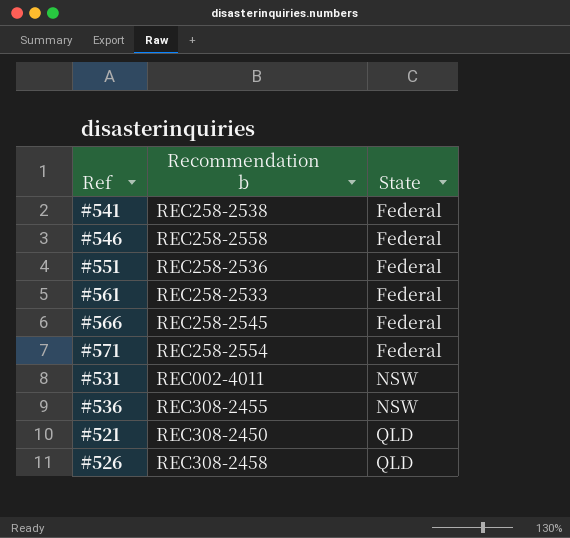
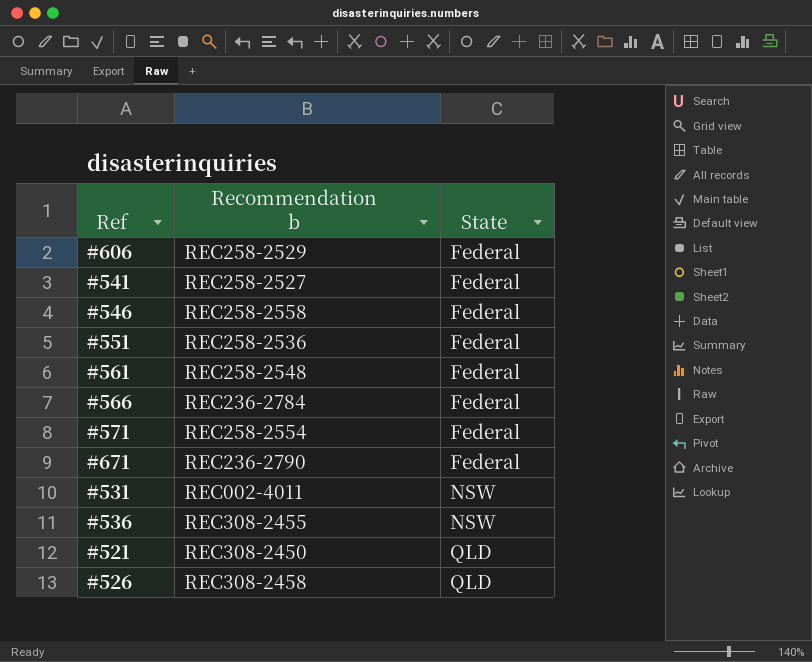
row #606: none -> REC258-2529 | Federal
#541 | Recommendation b: REC258-2538 -> REC258-2527
#561 | Recommendation b: REC258-2533 -> REC258-2548
#566 | Recommendation b: REC258-2545 -> REC236-2784
row #671: none -> REC236-2790 | Federal

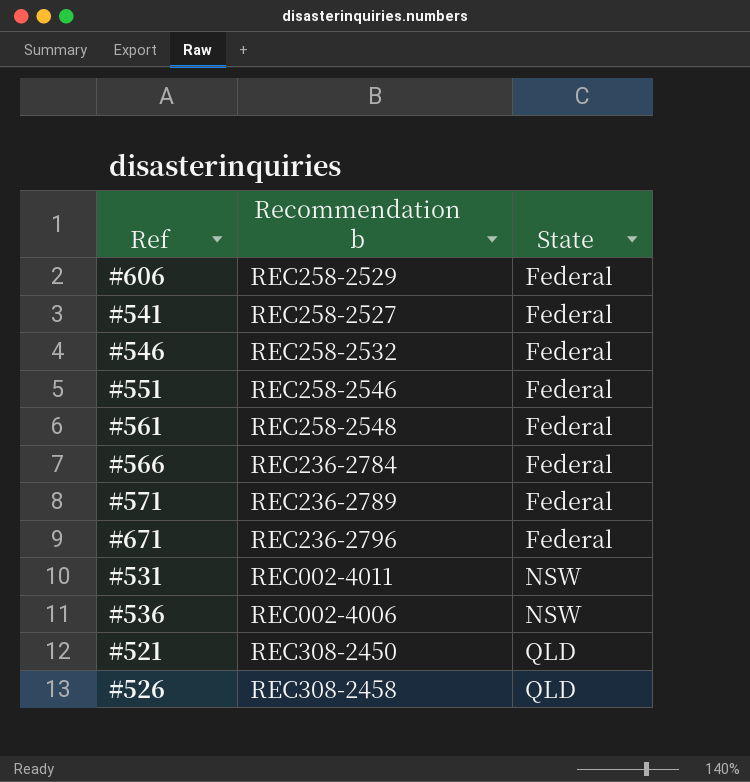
#546 | Recommendation b: REC258-2558 -> REC258-2532
#551 | Recommendation b: REC258-2536 -> REC258-2546
#571 | Recommendation b: REC258-2554 -> REC236-2789
#671 | Recommendation b: REC236-2790 -> REC236-2796
#536 | Recommendation b: REC308-2455 -> REC002-4006

